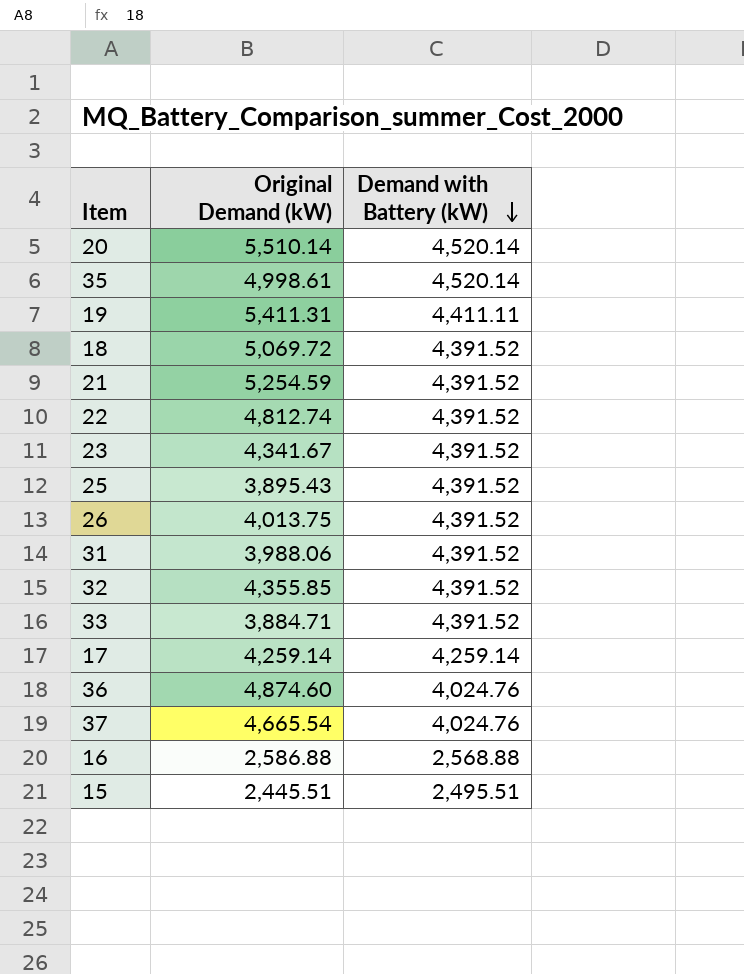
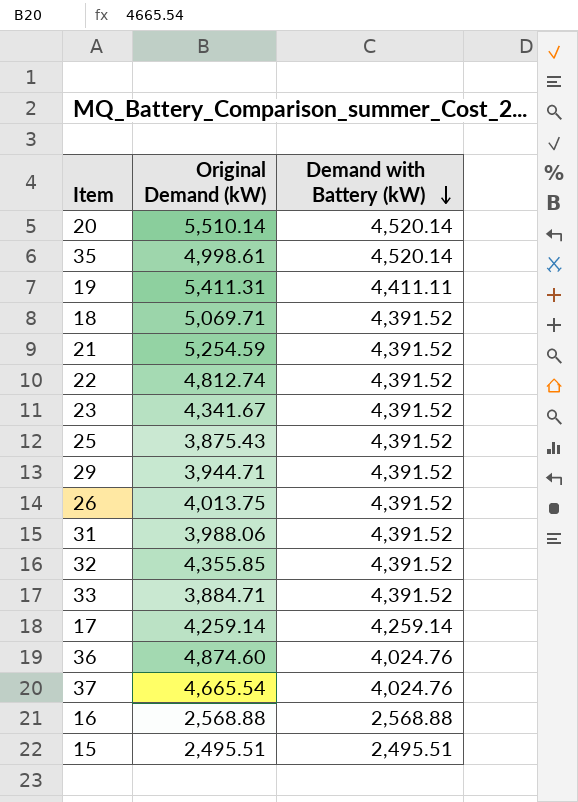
18 | Original Demand (kW): 5,069.72 -> 5,069.71
25 | Original Demand (kW): 3,895.43 -> 3,875.43
row 29: none -> 3,944.71 | 4,391.52
16 | Original Demand (kW): 2,586.88 -> 2,568.88
15 | Original Demand (kW): 2,445.51 -> 2,495.51

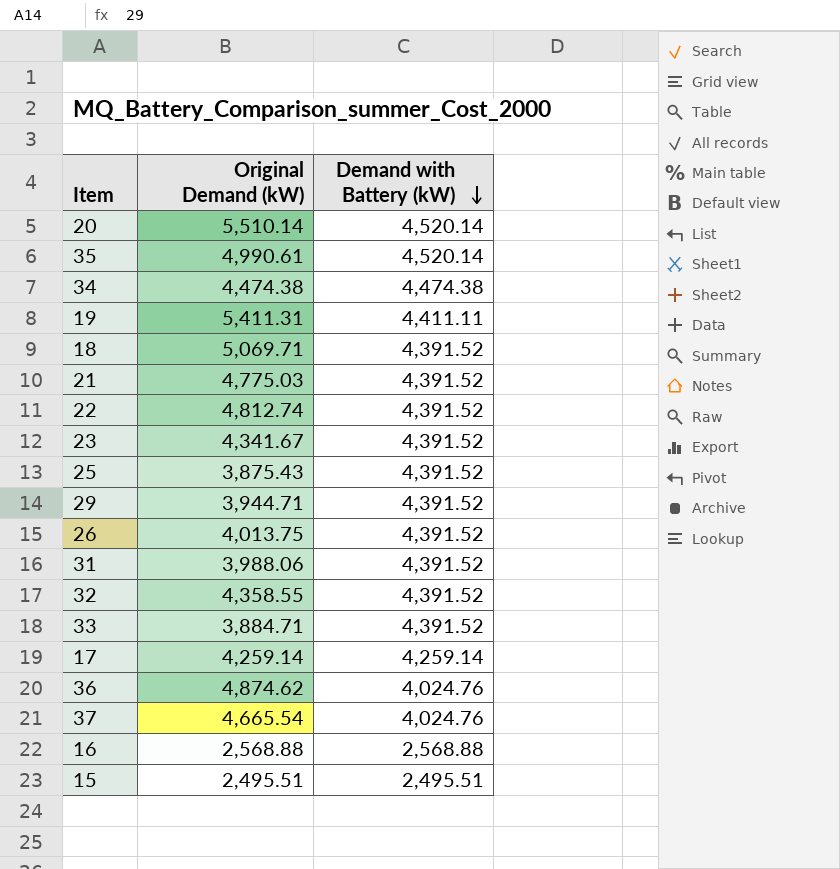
35 | Original Demand (kW): 4,998.61 -> 4,990.61
row 34: none -> 4,474.38 | 4,474.38
21 | Original Demand (kW): 5,254.59 -> 4,775.03
32 | Original Demand (kW): 4,355.85 -> 4,358.55
36 | Original Demand (kW): 4,874.60 -> 4,874.62

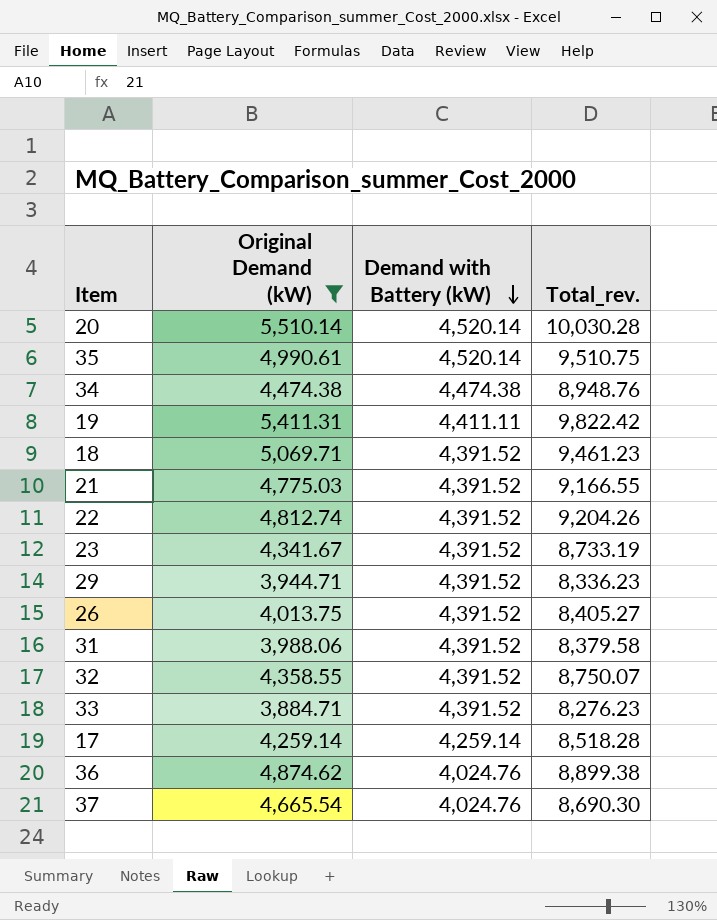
filter: none -> Original Demand (kW) >= 3,884.71
column Total_rev. | formula: none -> [Original Demand (kW)] + [Demand with Battery (kW)]

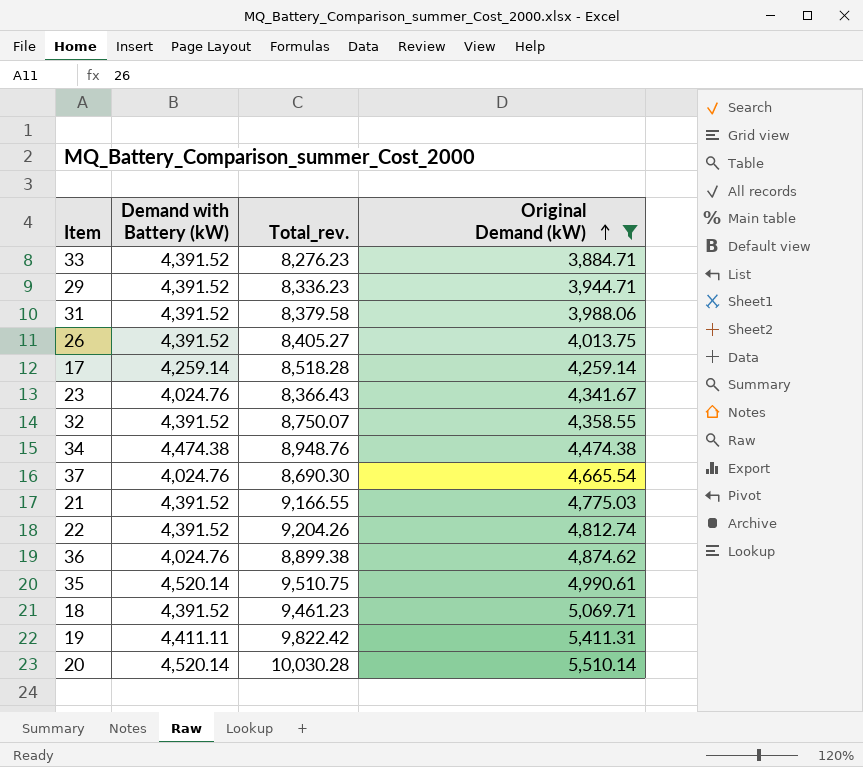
row order: Demand with Battery (kW) descending -> Original Demand (kW) ascending
column Original Demand (kW) | position: 2 -> 4
23 | Demand with Battery (kW): 4,391.52 -> 4,024.76
23 | Total_rev.: 8,733.19 -> 8,366.43

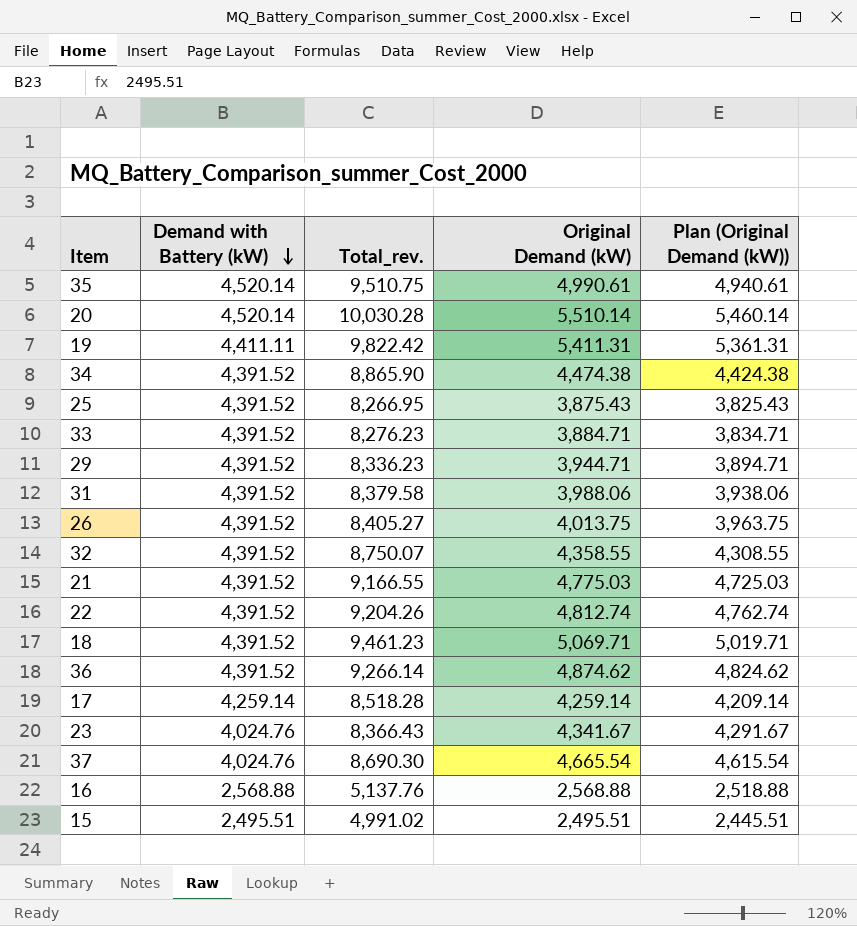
filter: Original Demand (kW) >= 3,884.71 -> none
row order: Original Demand (kW) ascending -> Demand with Battery (kW) descending
column Plan (Original Demand (kW)) | formula: none -> [Original Demand (kW)] - 50
34 | Demand with Battery (kW): 4,474.38 -> 4,391.52
34 | Total_rev.: 8,948.76 -> 8,865.90
36 | Demand with Battery (kW): 4,024.76 -> 4,391.52
36 | Total_rev.: 8,899.38 -> 9,266.14

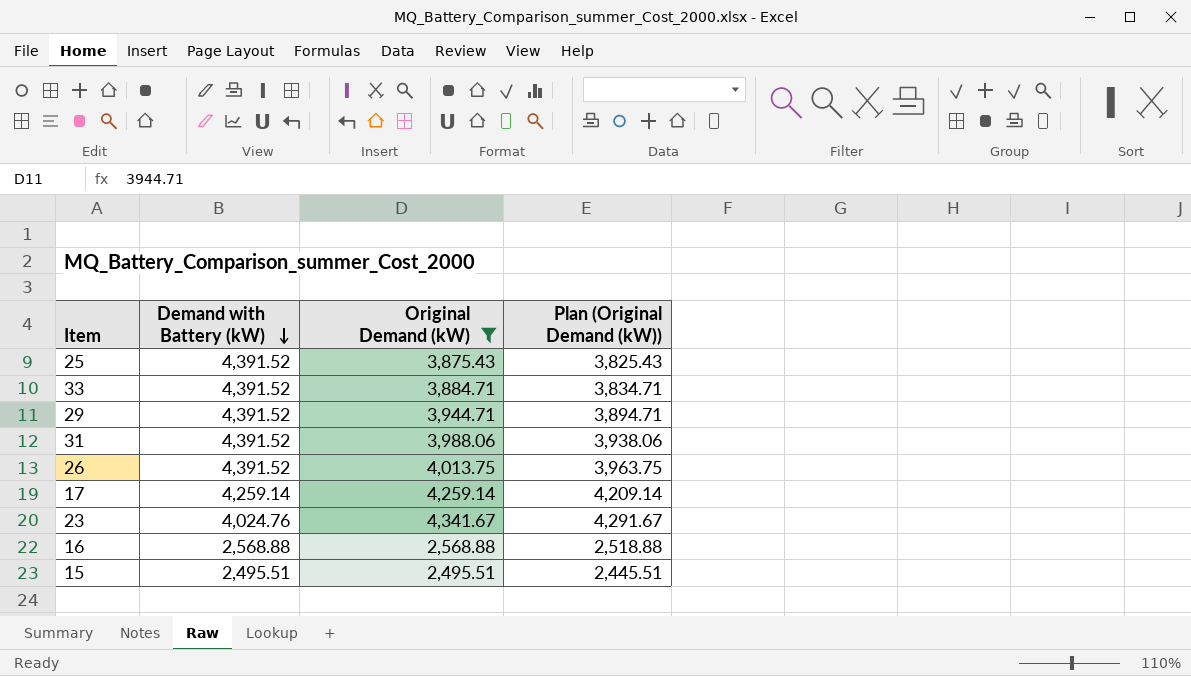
filter: none -> Original Demand (kW) <= 4,341.67
column Total_rev. | formula: [Demand with Battery (kW)] + [Original Demand (kW)] -> none

